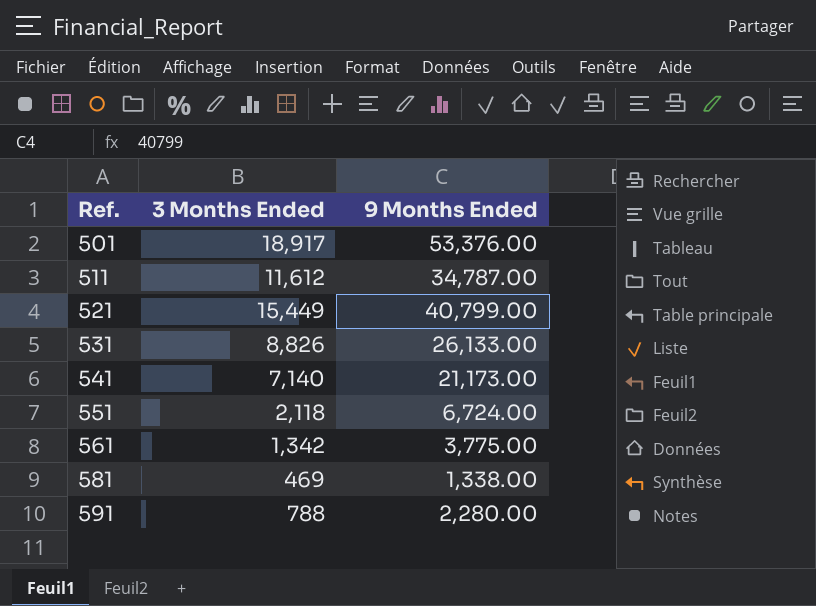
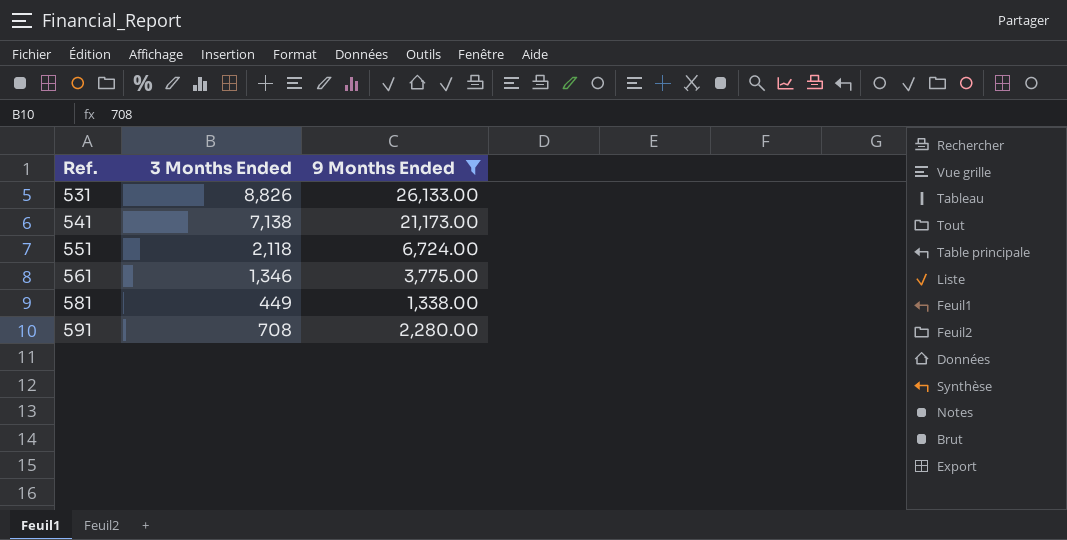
filter: none -> 9 Months Ended <= 26,133.00
541 | 3 Months Ended: 7,140 -> 7,138
561 | 3 Months Ended: 1,342 -> 1,346
581 | 3 Months Ended: 469 -> 449
591 | 3 Months Ended: 788 -> 708

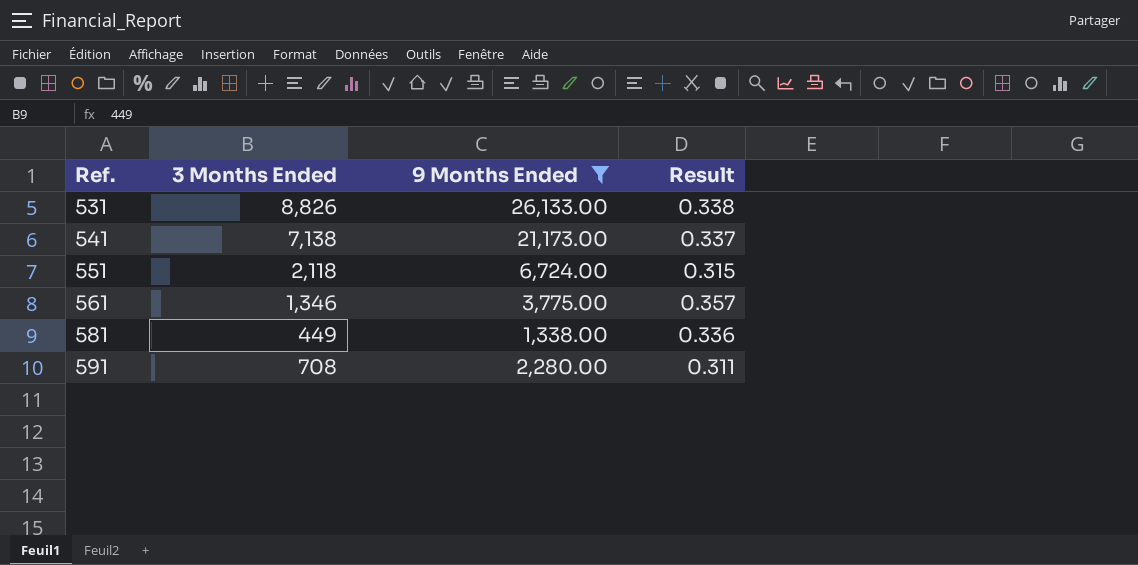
column Result | formula: none -> [3 Months Ended] / [9 Months Ended]

